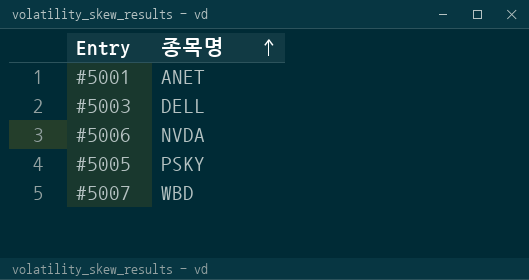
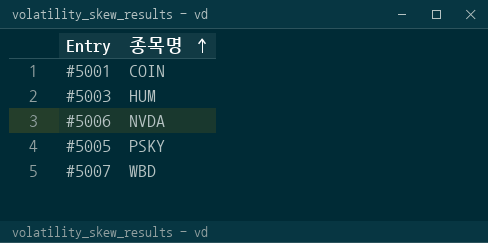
#5001 | 종목명: ANET -> COIN
#5003 | 종목명: DELL -> HUM

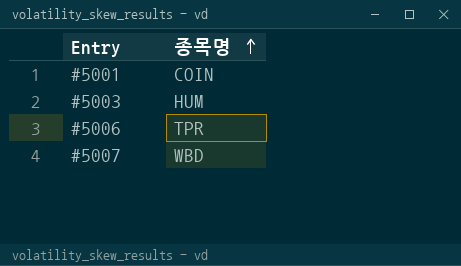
row #5005: PSKY -> none
#5006 | 종목명: NVDA -> TPR

